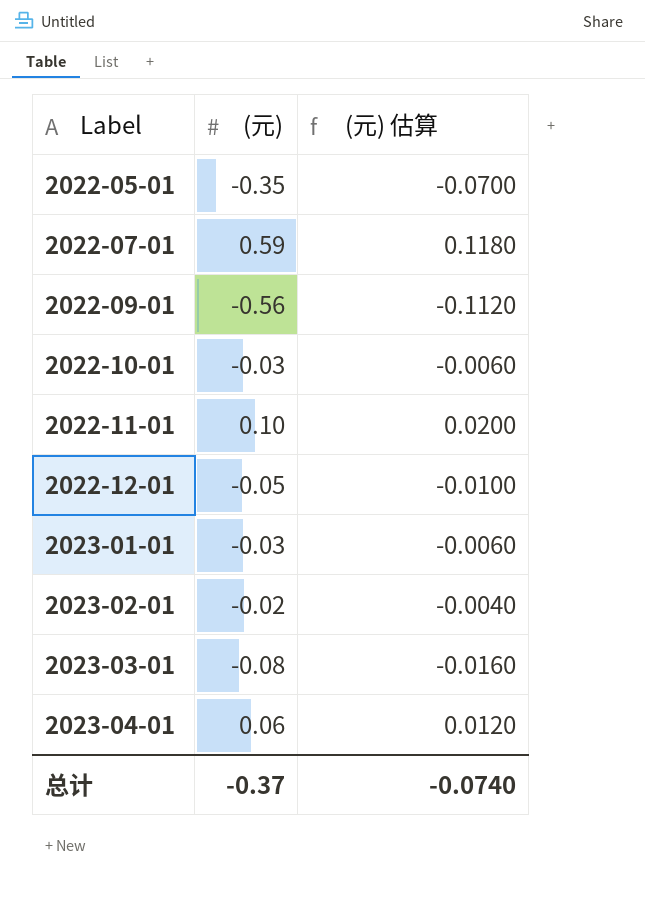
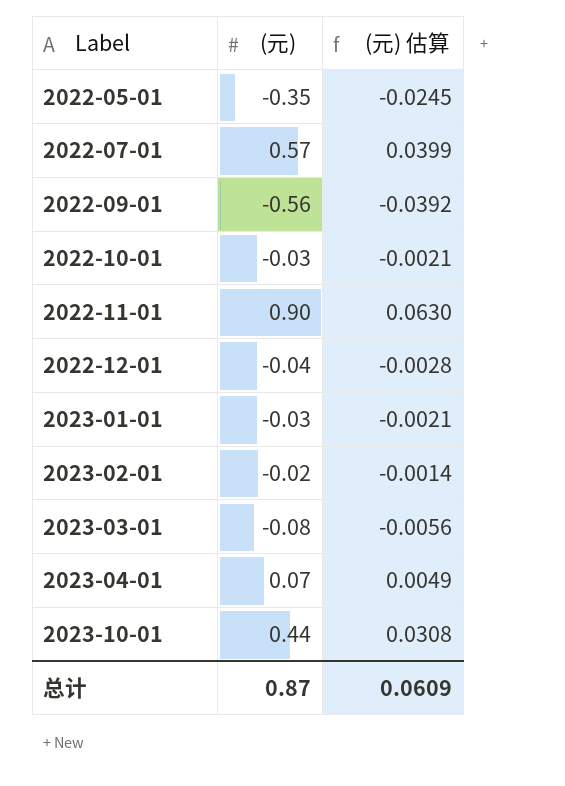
column (元) 估算 | formula: [(元)] * 0.2 -> [(元)] * 0.07
2022-07-01 | (元): 0.59 -> 0.57
2022-11-01 | (元): 0.10 -> 0.90
2022-12-01 | (元): -0.05 -> -0.04
2023-04-01 | (元): 0.06 -> 0.07
row 2023-10-01: none -> 0.44 | 0.0308
总计 | (元): -0.37 -> 0.87
总计 | (元) 估算: -0.0740 -> 0.0609

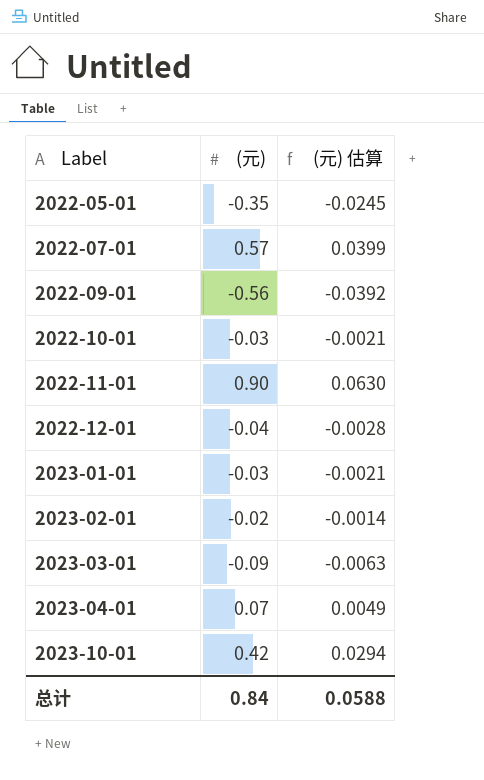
2023-03-01 | (元): -0.08 -> -0.09
2023-03-01 | (元) 估算: -0.0056 -> -0.0063
2023-10-01 | (元): 0.44 -> 0.42
2023-10-01 | (元) 估算: 0.0308 -> 0.0294
总计 | (元): 0.87 -> 0.84
总计 | (元) 估算: 0.0609 -> 0.0588

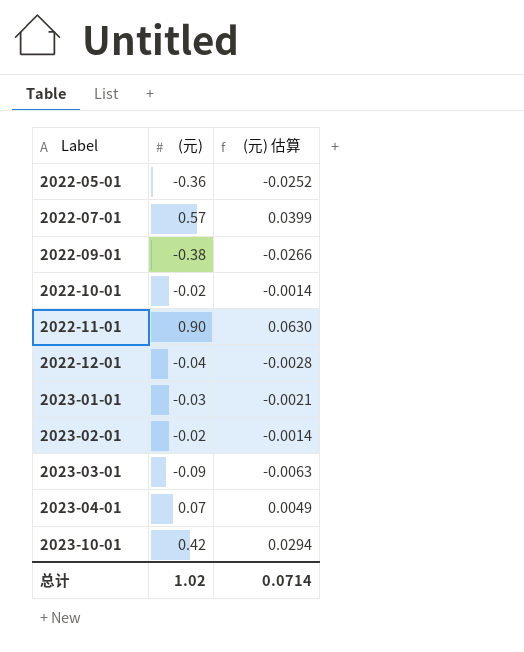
2022-05-01 | (元): -0.35 -> -0.36
2022-05-01 | (元) 估算: -0.0245 -> -0.0252
2022-09-01 | (元): -0.56 -> -0.38
2022-09-01 | (元) 估算: -0.0392 -> -0.0266
2022-10-01 | (元): -0.03 -> -0.02
2022-10-01 | (元) 估算: -0.0021 -> -0.0014
总计 | (元): 0.84 -> 1.02
总计 | (元) 估算: 0.0588 -> 0.0714

